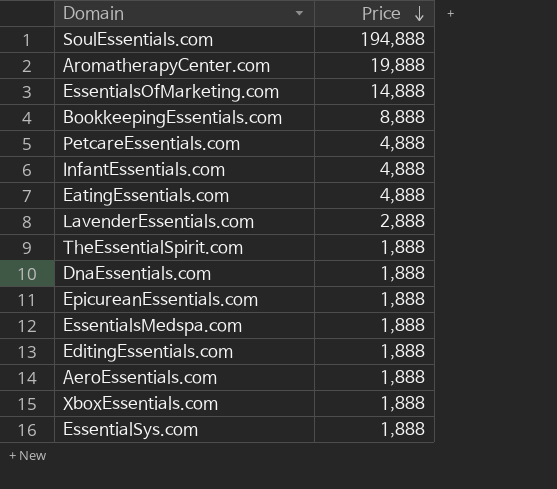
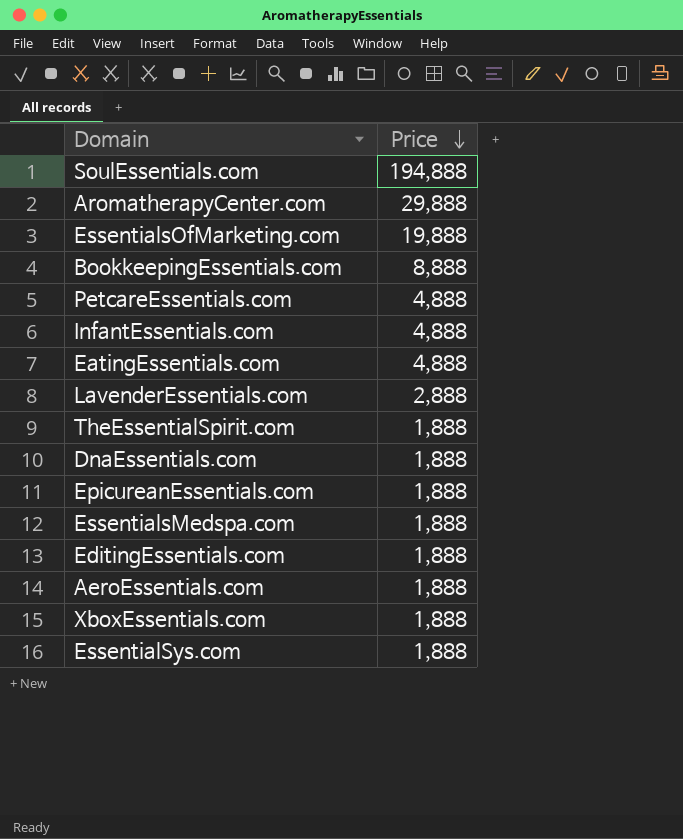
AromatherapyCenter.com | Price: 19,888 -> 29,888
EssentialsOfMarketing.com | Price: 14,888 -> 19,888

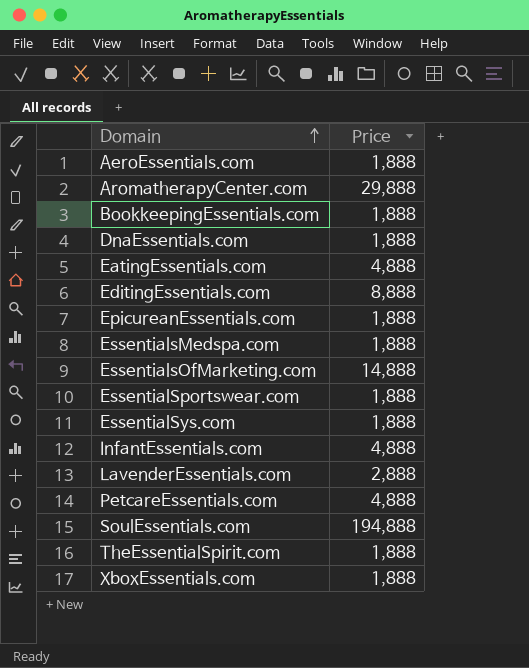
row order: Price descending -> Domain ascending
BookkeepingEssentials.com | Price: 8,888 -> 1,888
EditingEssentials.com | Price: 1,888 -> 8,888
EssentialsOfMarketing.com | Price: 19,888 -> 14,888
row EssentialSportswear.com: none -> 1,888

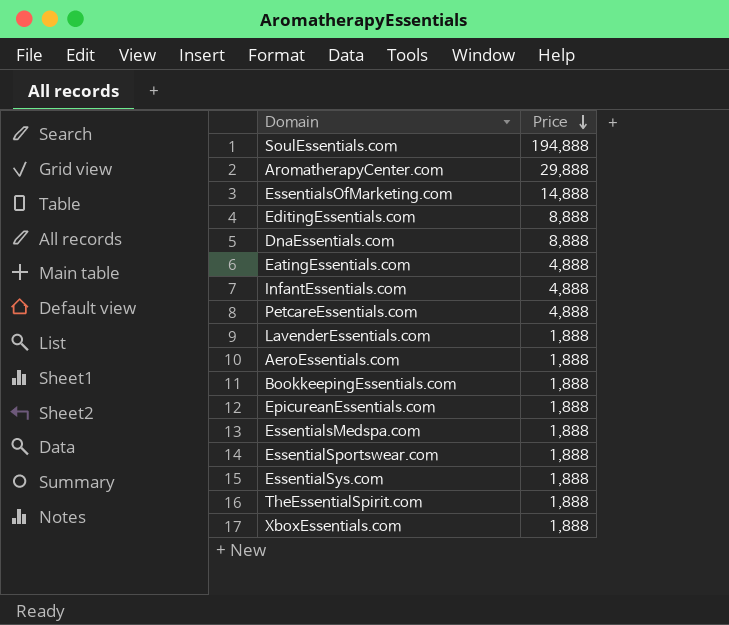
row order: Domain ascending -> Price descending
DnaEssentials.com | Price: 1,888 -> 8,888
LavenderEssentials.com | Price: 2,888 -> 1,888

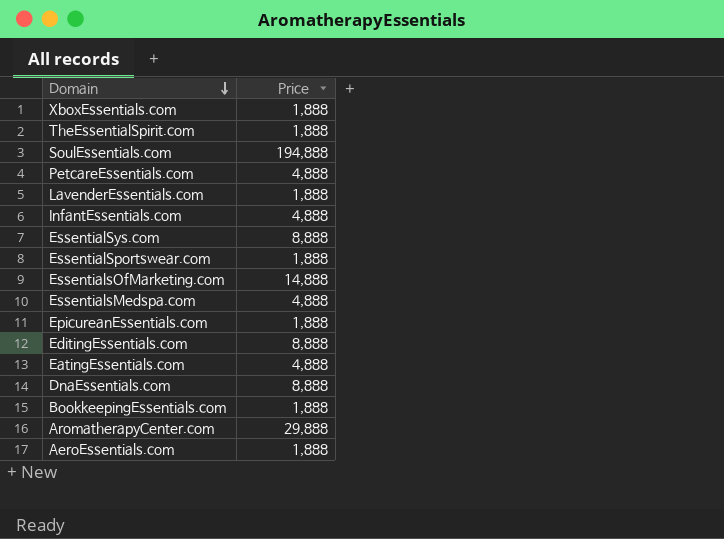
row order: Price descending -> Domain descending
EssentialSys.com | Price: 1,888 -> 8,888
EssentialsMedspa.com | Price: 1,888 -> 4,888

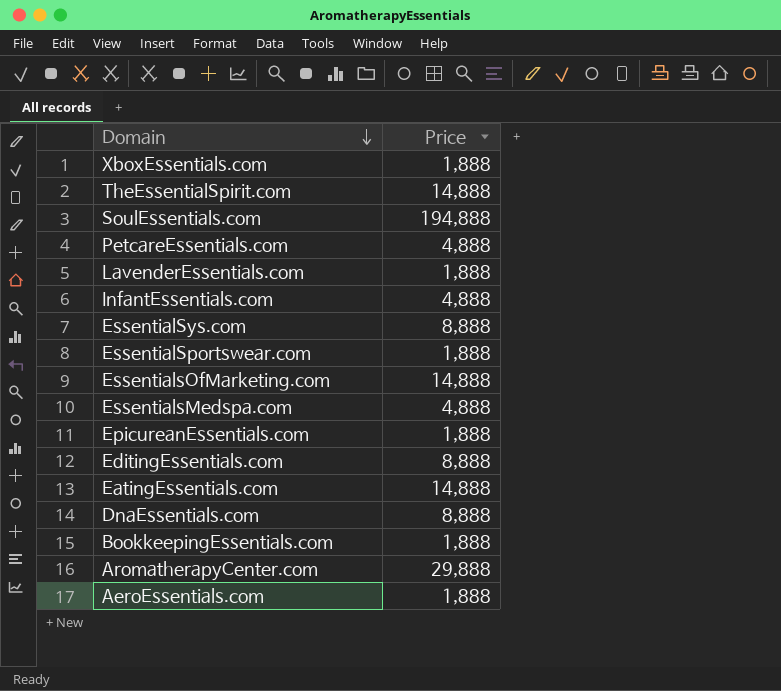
TheEssentialSpirit.com | Price: 1,888 -> 14,888
EatingEssentials.com | Price: 4,888 -> 14,888

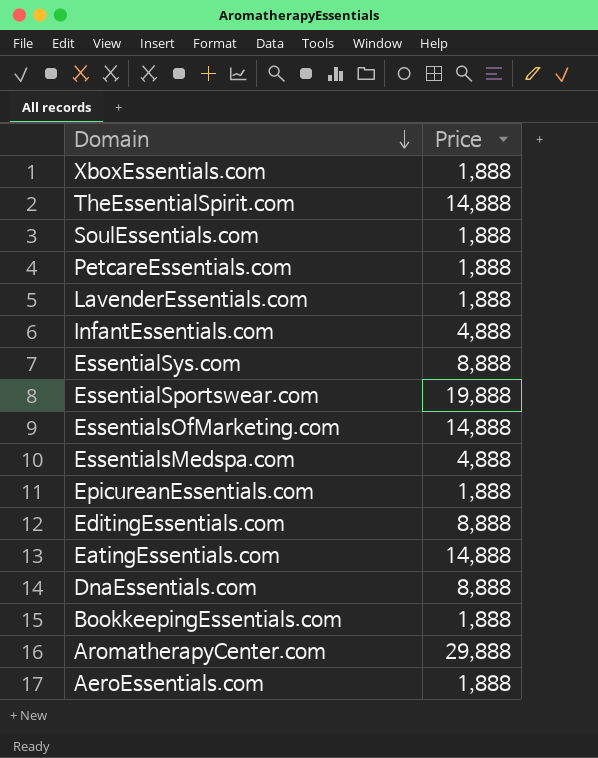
SoulEssentials.com | Price: 194,888 -> 1,888
PetcareEssentials.com | Price: 4,888 -> 1,888
EssentialSportswear.com | Price: 1,888 -> 19,888

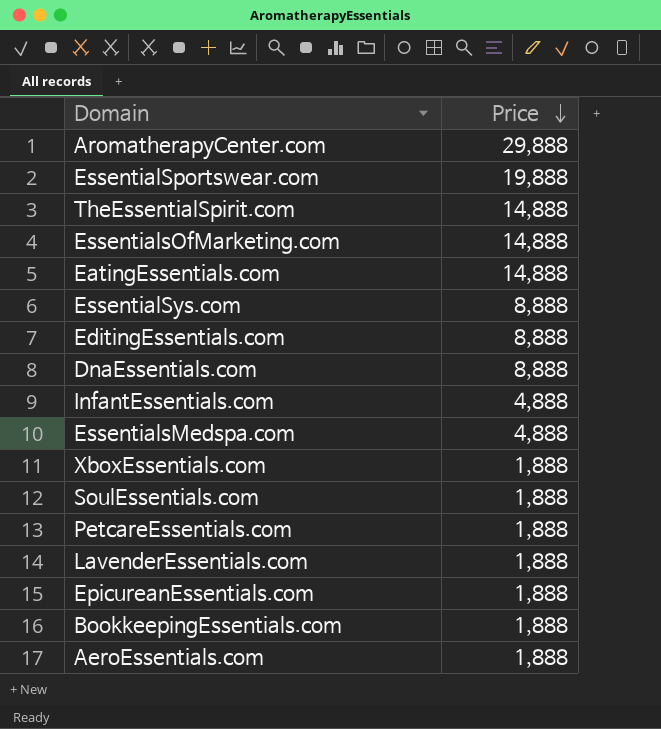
row order: Domain descending -> Price descending

